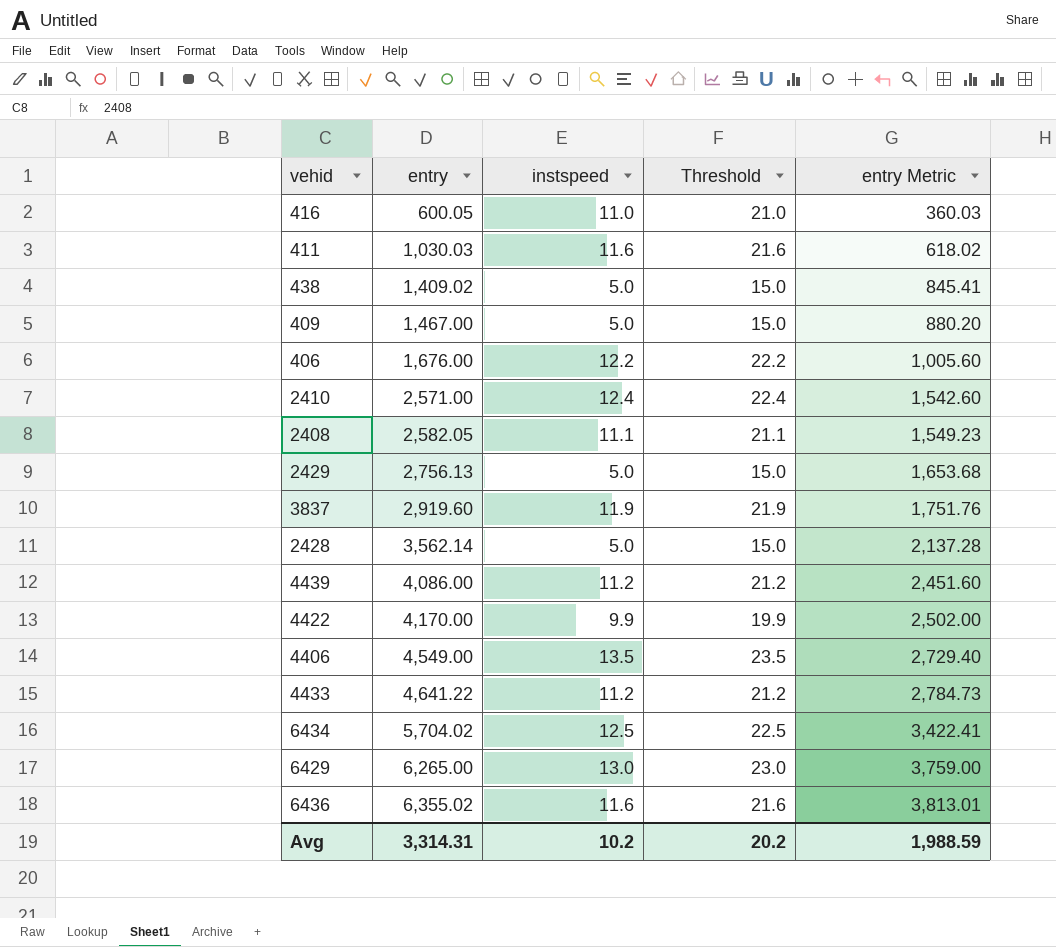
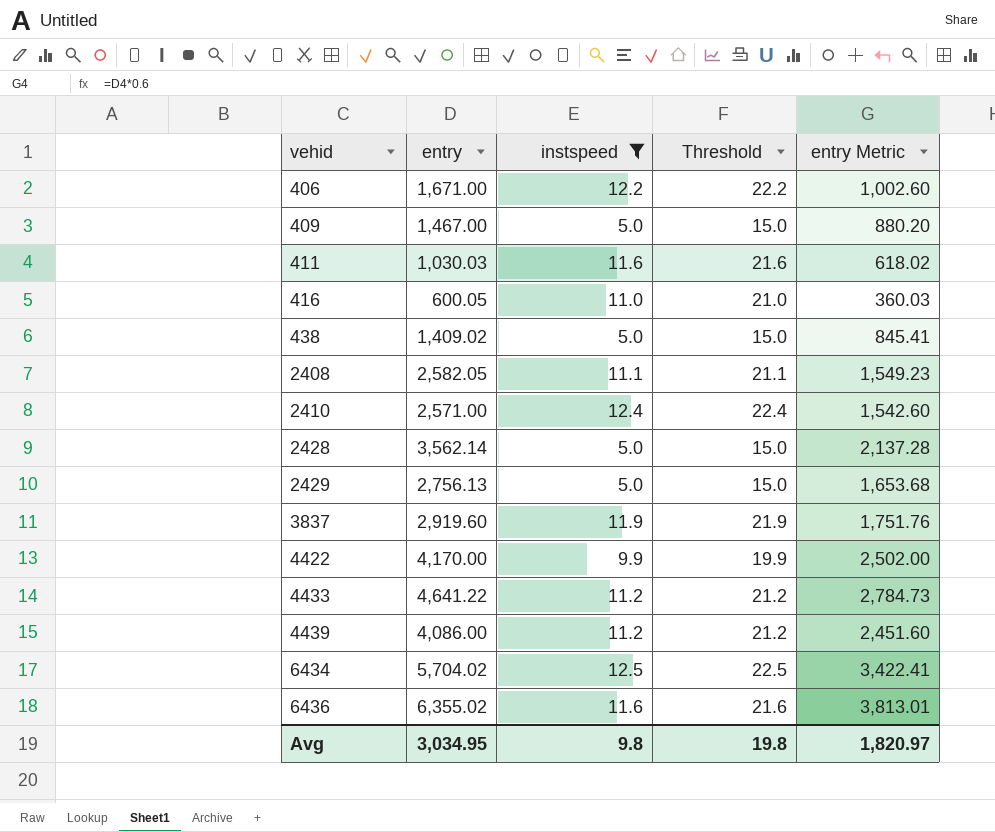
filter: none -> instspeed <= 12.5
row order: entry ascending -> vehid ascending
406 | entry: 1,676.00 -> 1,671.00
406 | entry Metric: 1,005.60 -> 1,002.60
Avg | entry: 3,314.31 -> 3,034.95
Avg | instspeed: 10.2 -> 9.8
Avg | Threshold: 20.2 -> 19.8
Avg | entry Metric: 1,988.59 -> 1,820.97

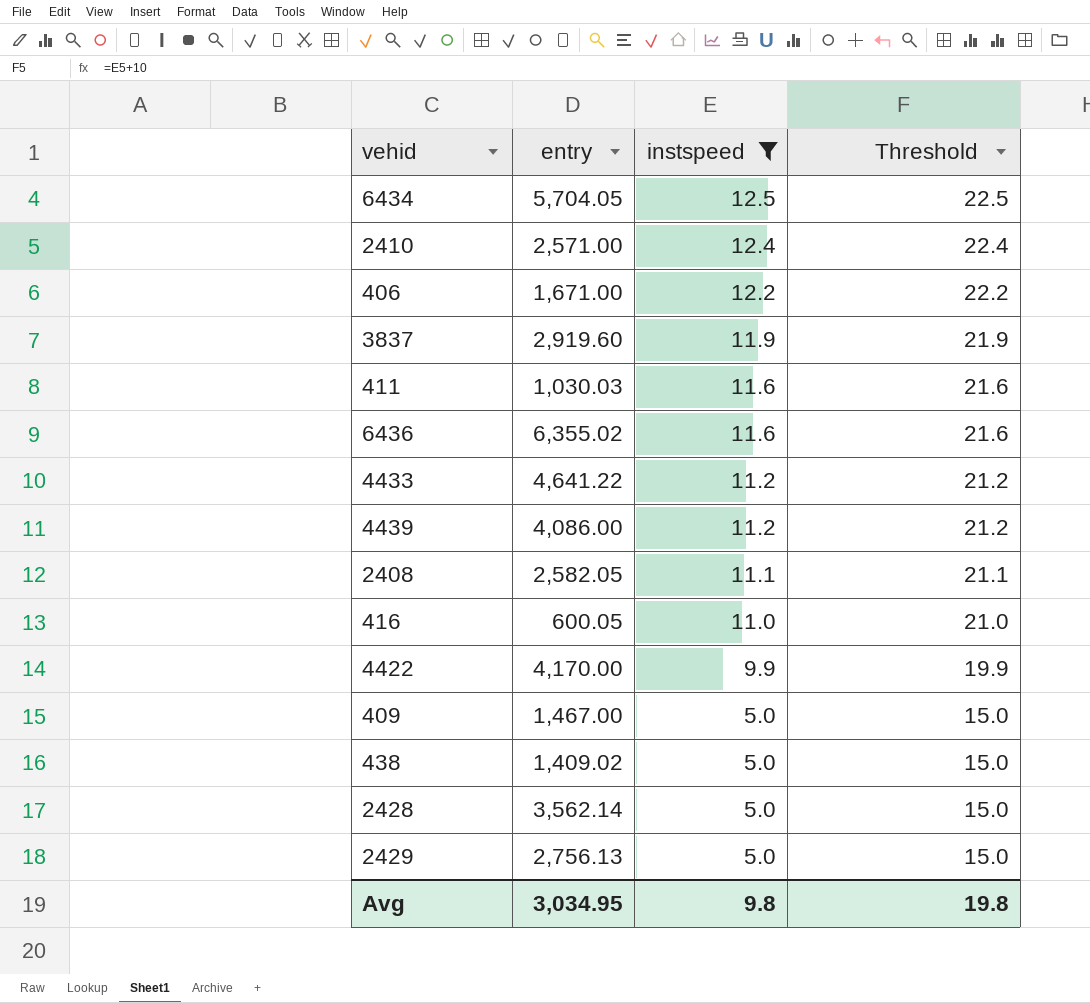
row order: vehid ascending -> instspeed descending
column entry Metric | formula: [entry] * 0.6 -> none
6434 | entry: 5,704.02 -> 5,704.05

